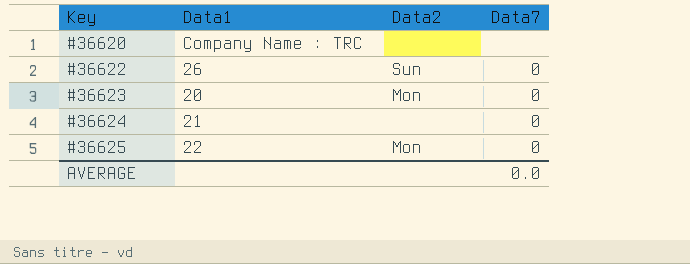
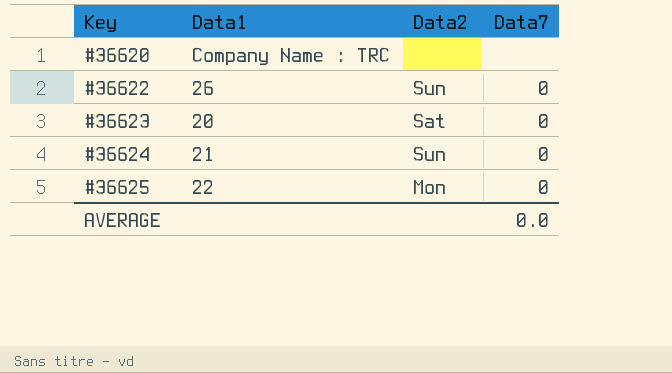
#36623 | Data2: Mon -> Sat
#36624 | Data2: none -> Sun

